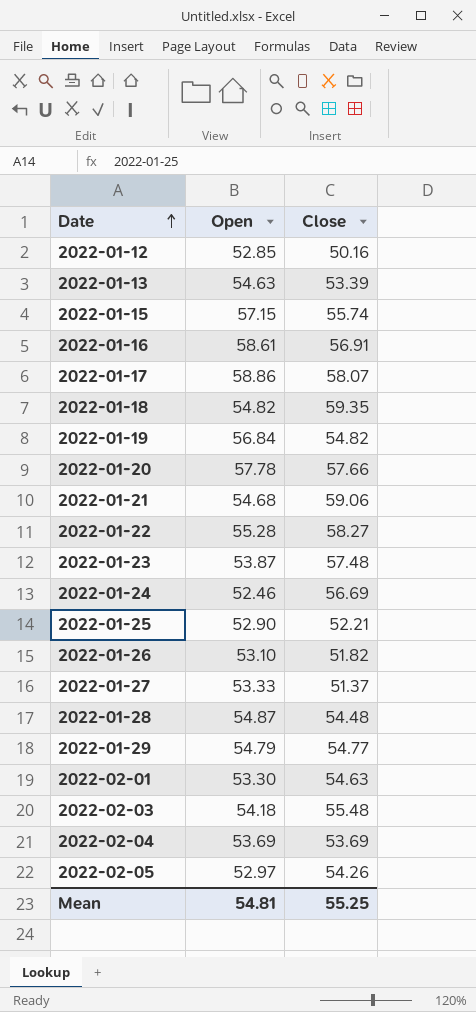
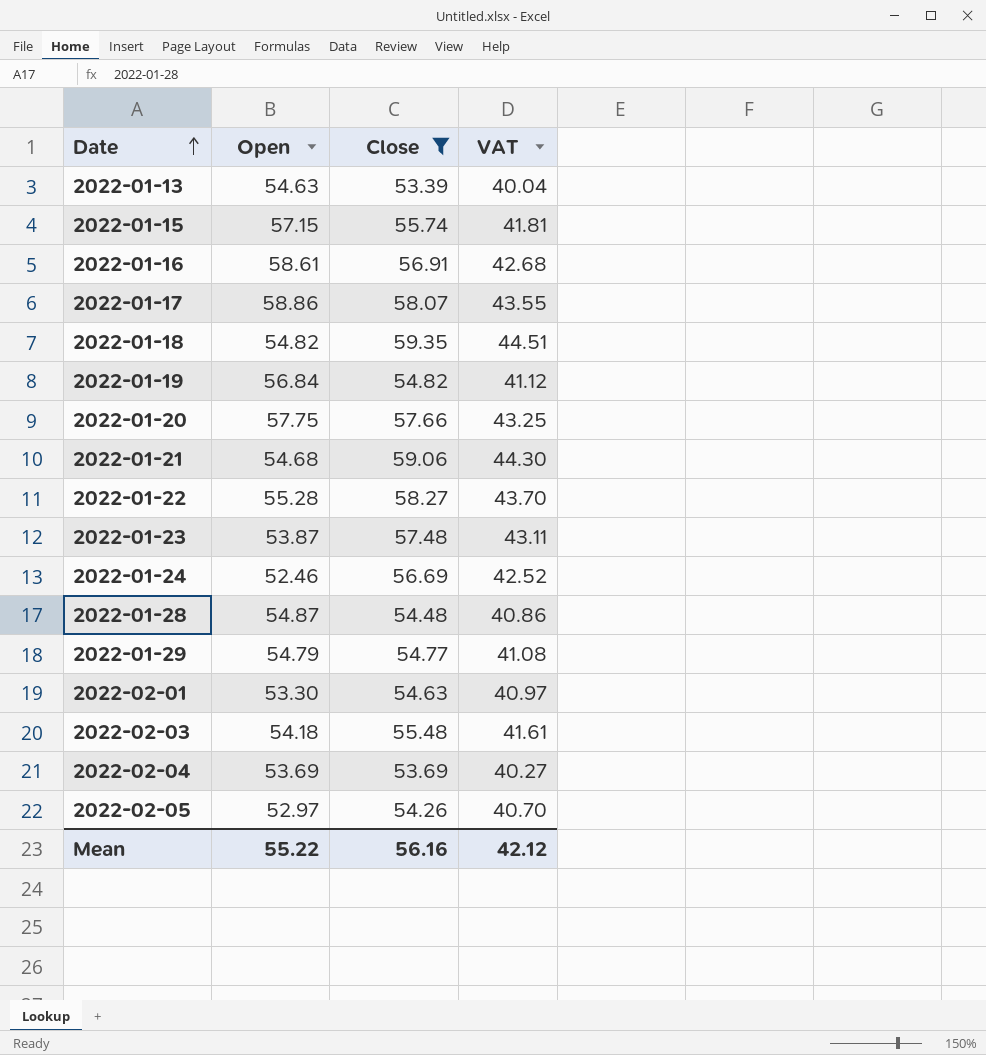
filter: none -> Close >= 53.39
column VAT | formula: none -> [Close] * 0.75
2022-01-20 | Open: 57.78 -> 57.75
Mean | Open: 54.81 -> 55.22
Mean | Close: 55.25 -> 56.16

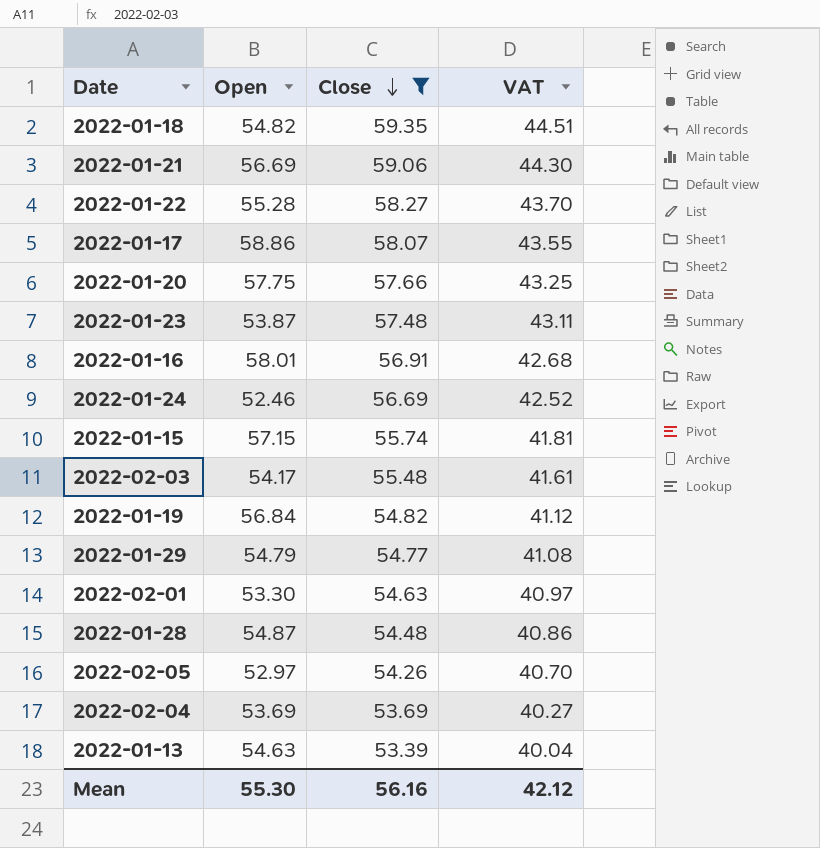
row order: Date ascending -> Close descending
2022-01-21 | Open: 54.68 -> 56.69
2022-01-16 | Open: 58.61 -> 58.01
2022-02-03 | Open: 54.18 -> 54.17
Mean | Open: 55.22 -> 55.30

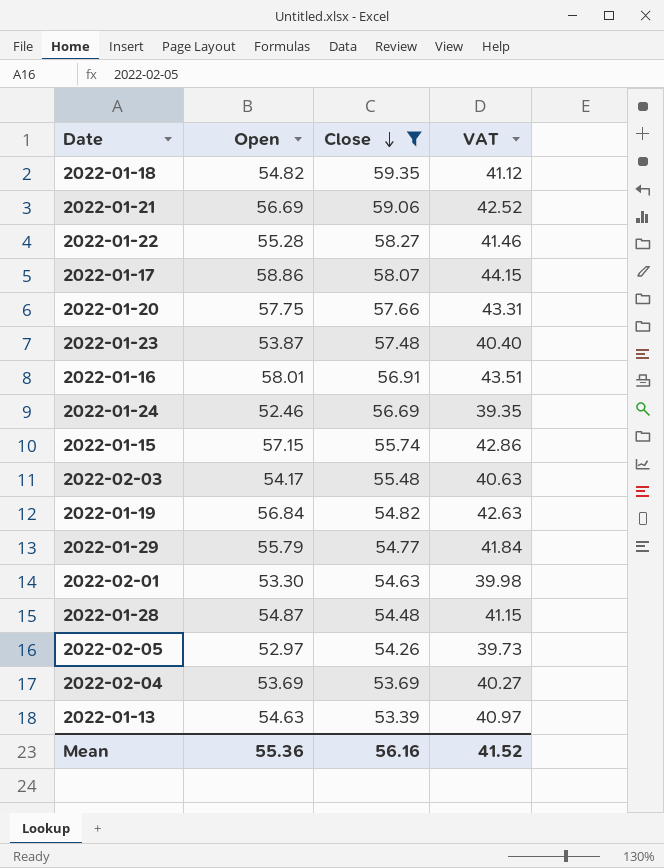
column VAT | formula: [Close] * 0.75 -> [Open] * 0.75
2022-01-29 | Open: 54.79 -> 55.79
Mean | Open: 55.30 -> 55.36
Mean | VAT: 42.12 -> 41.52

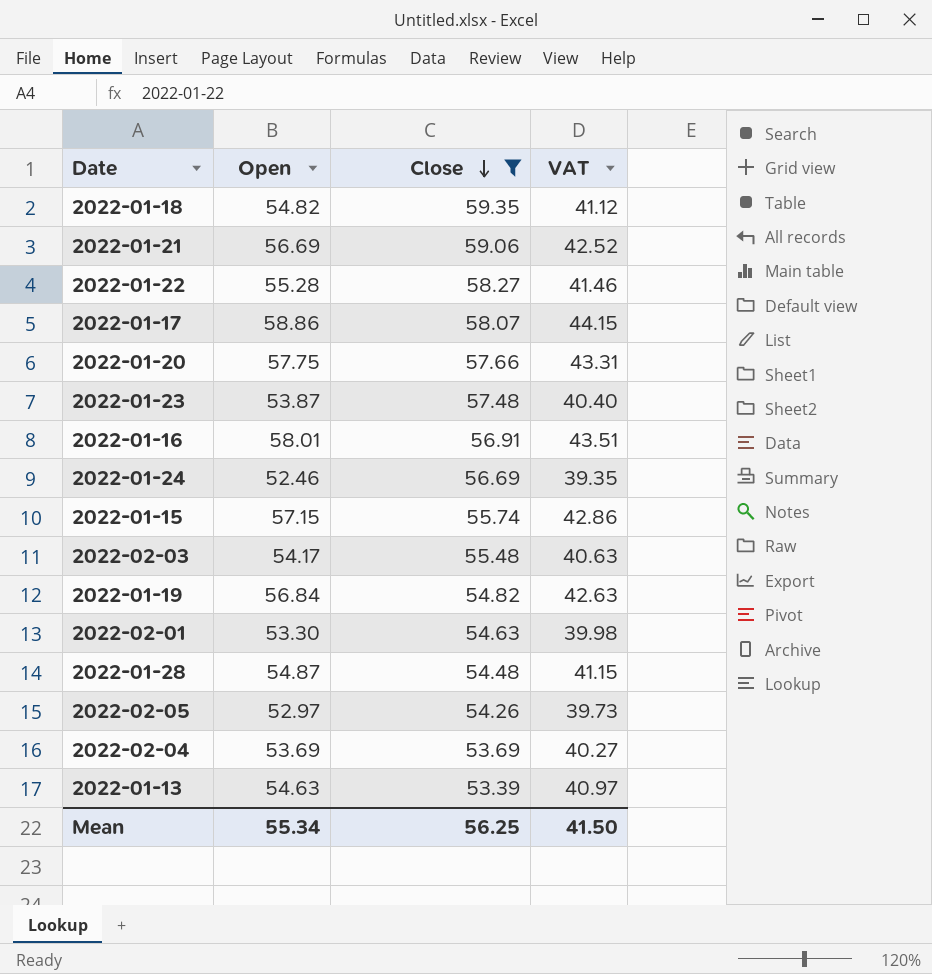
row 2022-01-29: 55.79 | 54.77 | 41.84 -> none
Mean | Open: 55.36 -> 55.34
Mean | Close: 56.16 -> 56.25
Mean | VAT: 41.52 -> 41.50

